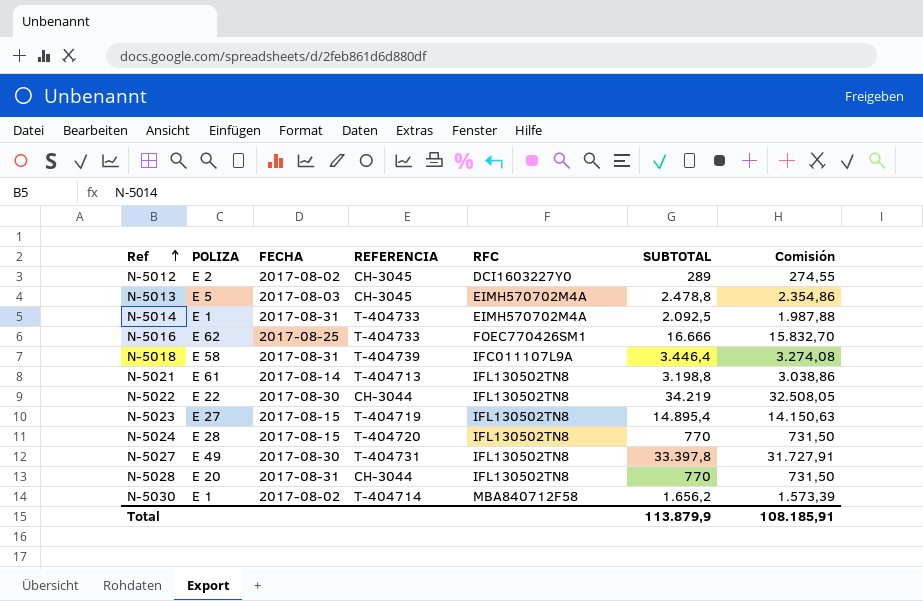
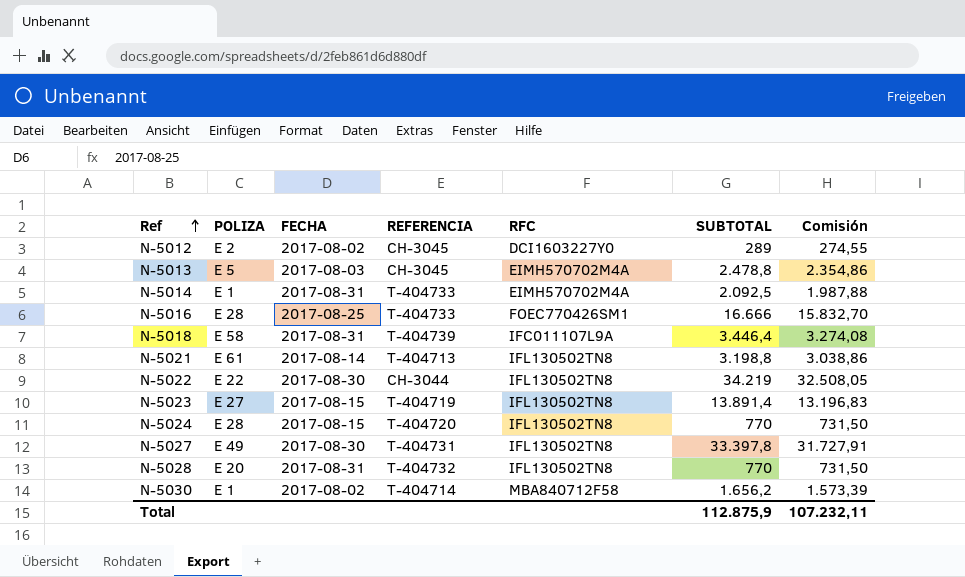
N-5016 | POLIZA: E 62 -> E 28
N-5023 | SUBTOTAL: 14.895,4 -> 13.891,4
N-5023 | Comisión: 14.150,63 -> 13.196,83
N-5028 | REFERENCIA: CH-3044 -> T-404732
Total | SUBTOTAL: 113.879,9 -> 112.875,9
Total | Comisión: 108.185,91 -> 107.232,11

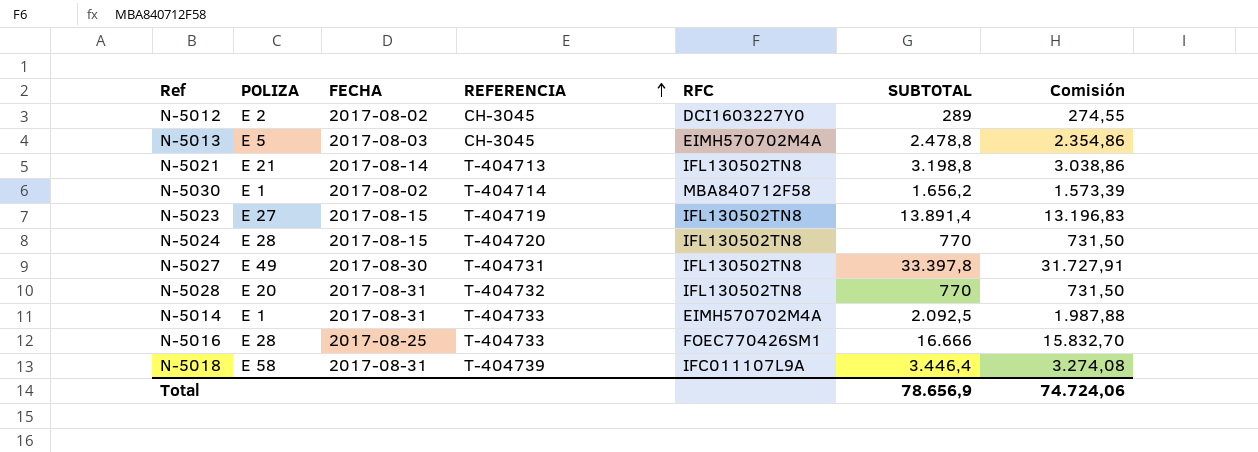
row order: Ref ascending -> REFERENCIA ascending
row N-5022: E 22 | 2017-08-30 | CH-3044 | IFL130502TN8 | 34.219 | 32.508,05 -> none
N-5021 | POLIZA: E 61 -> E 21
Total | SUBTOTAL: 112.875,9 -> 78.656,9
Total | Comisión: 107.232,11 -> 74.724,06

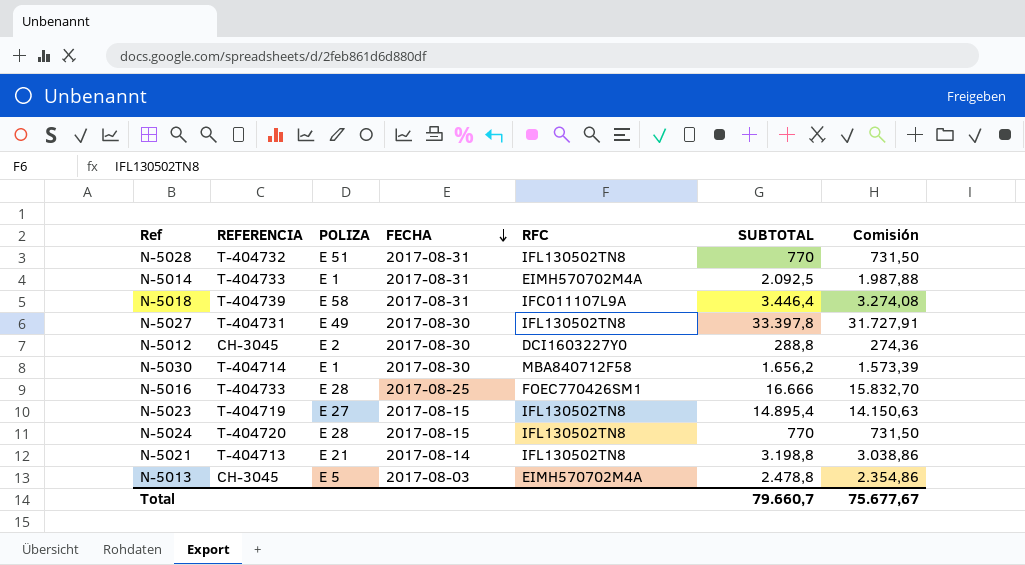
row order: REFERENCIA ascending -> FECHA descending
column REFERENCIA | position: 4 -> 2
N-5028 | POLIZA: E 20 -> E 51
N-5012 | FECHA: 2017-08-02 -> 2017-08-30
N-5012 | SUBTOTAL: 289 -> 288,8
N-5012 | Comisión: 274,55 -> 274,36
N-5030 | FECHA: 2017-08-02 -> 2017-08-30
N-5023 | SUBTOTAL: 13.891,4 -> 14.895,4
N-5023 | Comisión: 13.196,83 -> 14.150,63
Total | SUBTOTAL: 78.656,9 -> 79.660,7
Total | Comisión: 74.724,06 -> 75.677,67

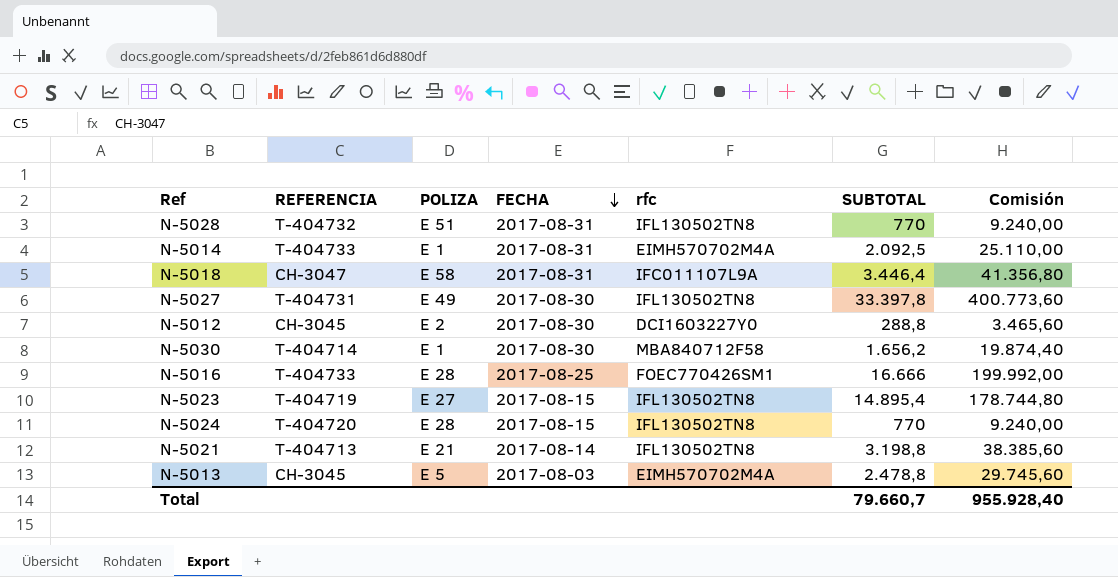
column name: RFC -> rfc
column Comisión | formula: [SUBTOTAL] * 0,95 -> [SUBTOTAL] * 12
N-5018 | REFERENCIA: T-404739 -> CH-3047
Total | Comisión: 75.677,67 -> 955.928,40

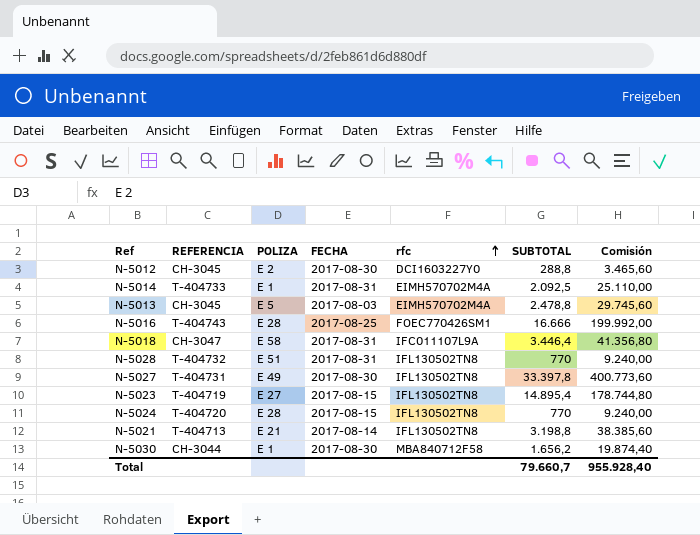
row order: FECHA descending -> rfc ascending
N-5016 | REFERENCIA: T-404733 -> T-404743
N-5030 | REFERENCIA: T-404714 -> CH-3044

